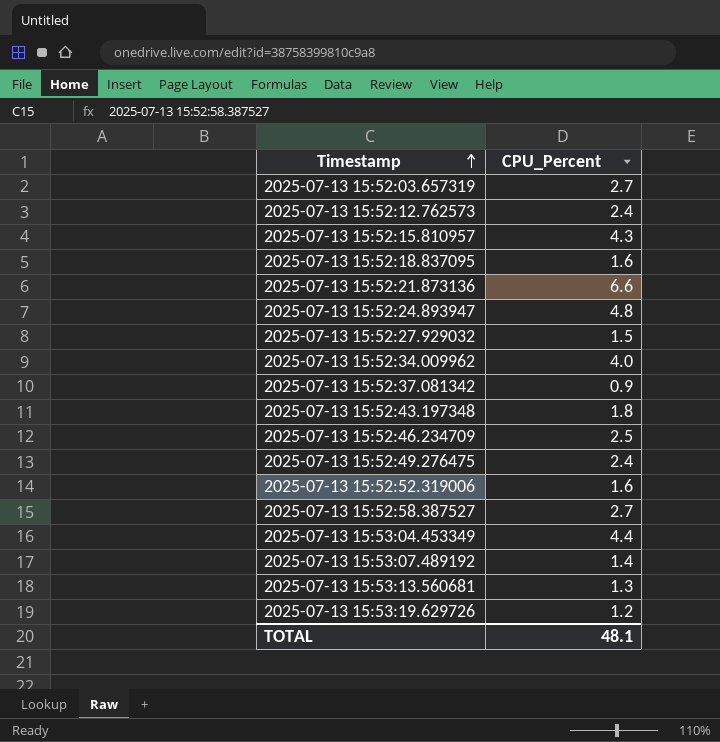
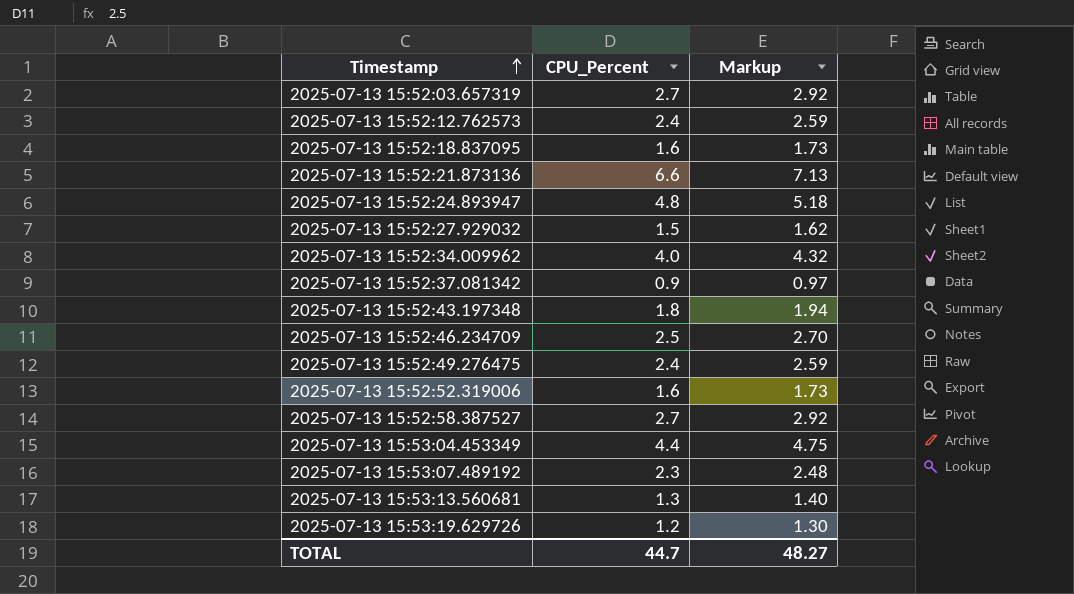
column Markup | formula: none -> [CPU_Percent] * 1.08
row 2025-07-13 15:52:15.810957: 4.3 -> none
2025-07-13 15:53:07.489192 | CPU_Percent: 1.4 -> 2.3
TOTAL | CPU_Percent: 48.1 -> 44.7

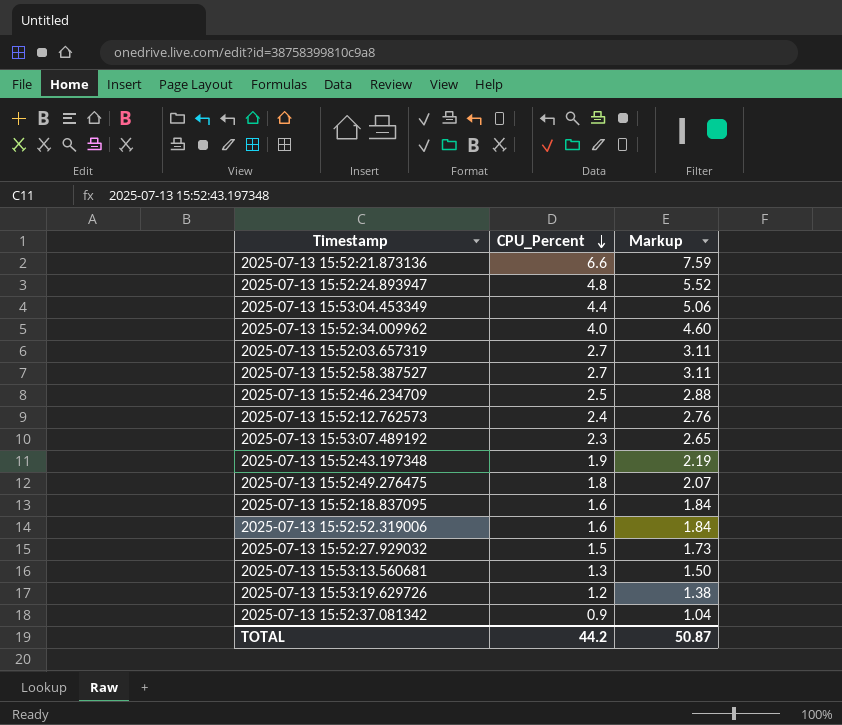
row order: Timestamp ascending -> CPU_Percent descending
column Markup | formula: [CPU_Percent] * 1.08 -> [CPU_Percent] * 1.15
2025-07-13 15:52:43.197348 | CPU_Percent: 1.8 -> 1.9
2025-07-13 15:52:49.276475 | CPU_Percent: 2.4 -> 1.8
TOTAL | CPU_Percent: 44.7 -> 44.2
TOTAL | Markup: 48.27 -> 50.87

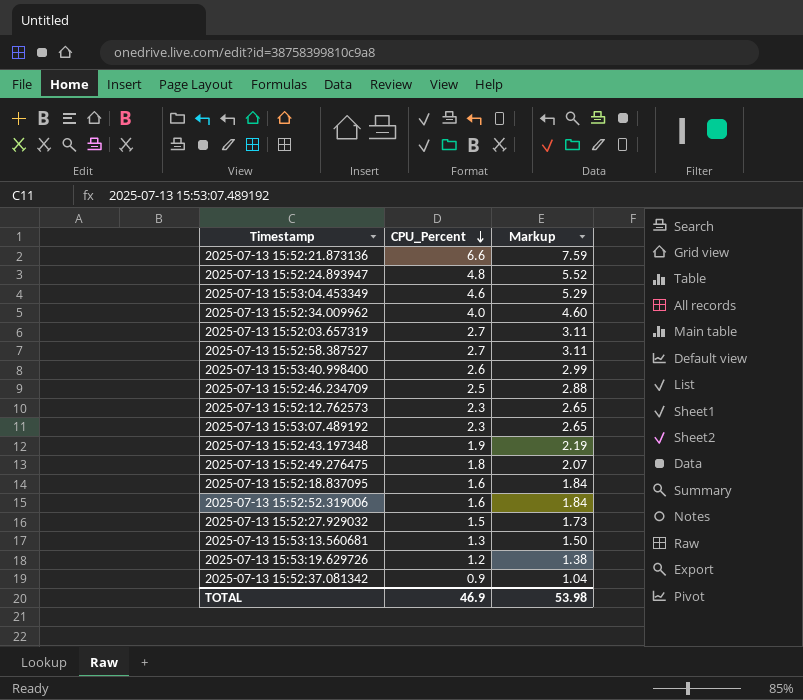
2025-07-13 15:53:04.453349 | CPU_Percent: 4.4 -> 4.6
2025-07-13 15:53:04.453349 | Markup: 5.06 -> 5.29
row 2025-07-13 15:53:40.998400: none -> 2.6 | 2.99
2025-07-13 15:52:12.762573 | CPU_Percent: 2.4 -> 2.3
2025-07-13 15:52:12.762573 | Markup: 2.76 -> 2.65
TOTAL | CPU_Percent: 44.2 -> 46.9
TOTAL | Markup: 50.87 -> 53.98

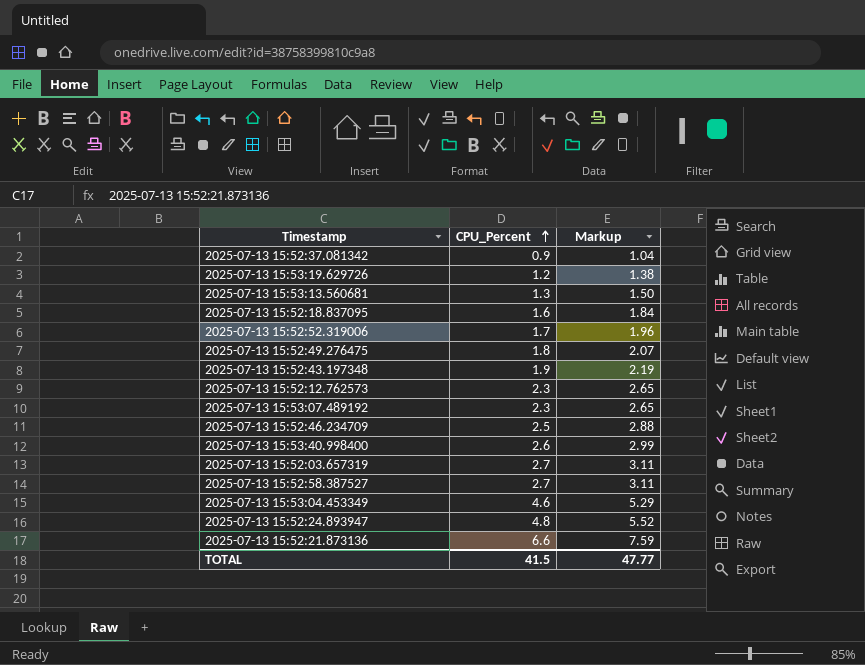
row order: CPU_Percent descending -> CPU_Percent ascending
row 2025-07-13 15:52:34.009962: 4.0 | 4.60 -> none
row 2025-07-13 15:52:27.929032: 1.5 | 1.73 -> none
2025-07-13 15:52:52.319006 | CPU_Percent: 1.6 -> 1.7
2025-07-13 15:52:52.319006 | Markup: 1.84 -> 1.96
TOTAL | CPU_Percent: 46.9 -> 41.5
TOTAL | Markup: 53.98 -> 47.77

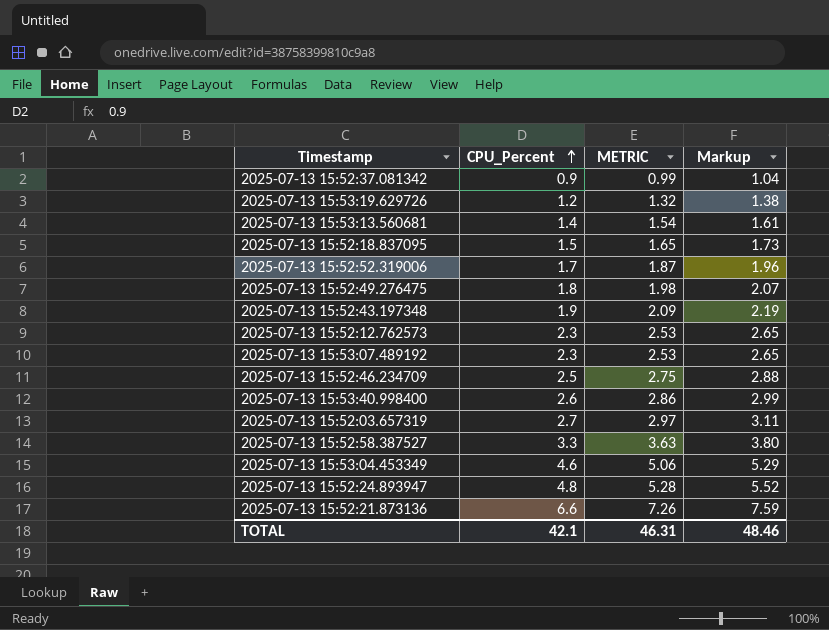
column METRIC | formula: none -> [CPU_Percent] * 1.1
2025-07-13 15:53:13.560681 | CPU_Percent: 1.3 -> 1.4
2025-07-13 15:53:13.560681 | Markup: 1.50 -> 1.61
2025-07-13 15:52:18.837095 | CPU_Percent: 1.6 -> 1.5
2025-07-13 15:52:18.837095 | Markup: 1.84 -> 1.73
2025-07-13 15:52:58.387527 | CPU_Percent: 2.7 -> 3.3
2025-07-13 15:52:58.387527 | Markup: 3.11 -> 3.80
TOTAL | CPU_Percent: 41.5 -> 42.1
TOTAL | Markup: 47.77 -> 48.46

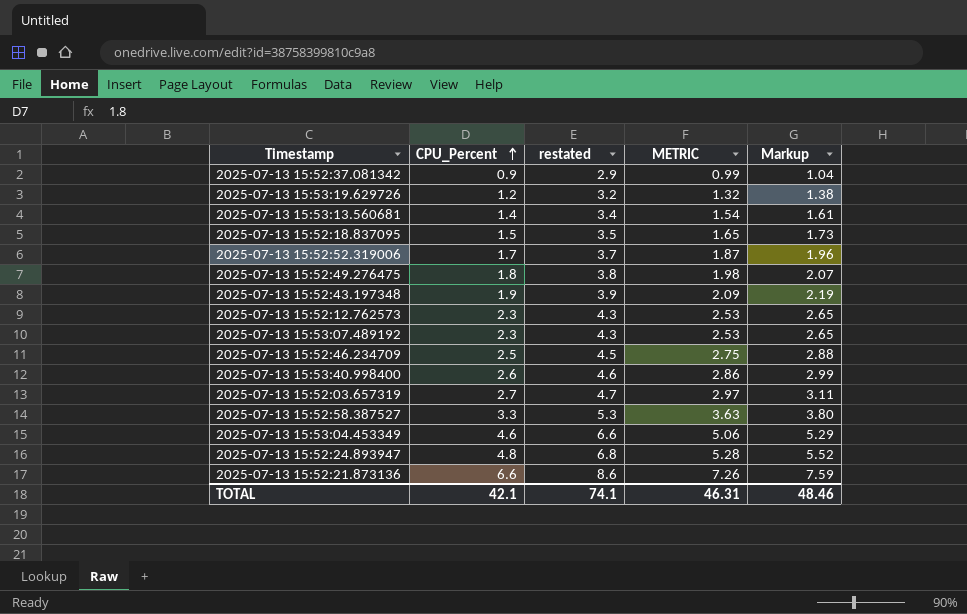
column restated | formula: none -> [CPU_Percent] + 2

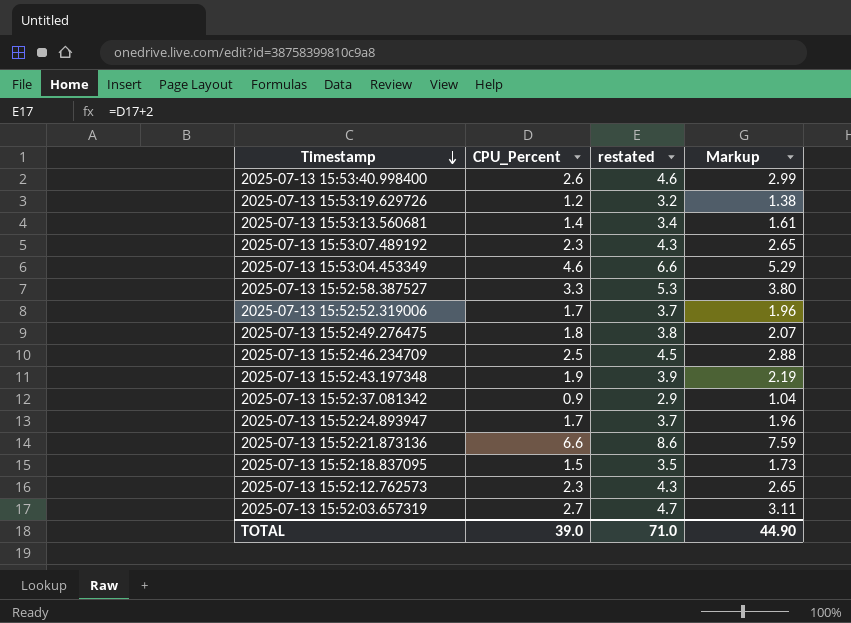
row order: CPU_Percent ascending -> Timestamp descending
column METRIC | formula: [CPU_Percent] * 1.1 -> none
2025-07-13 15:52:24.893947 | CPU_Percent: 4.8 -> 1.7
2025-07-13 15:52:24.893947 | restated: 6.8 -> 3.7
2025-07-13 15:52:24.893947 | Markup: 5.52 -> 1.96
TOTAL | CPU_Percent: 42.1 -> 39.0
TOTAL | restated: 74.1 -> 71.0
TOTAL | Markup: 48.46 -> 44.90

